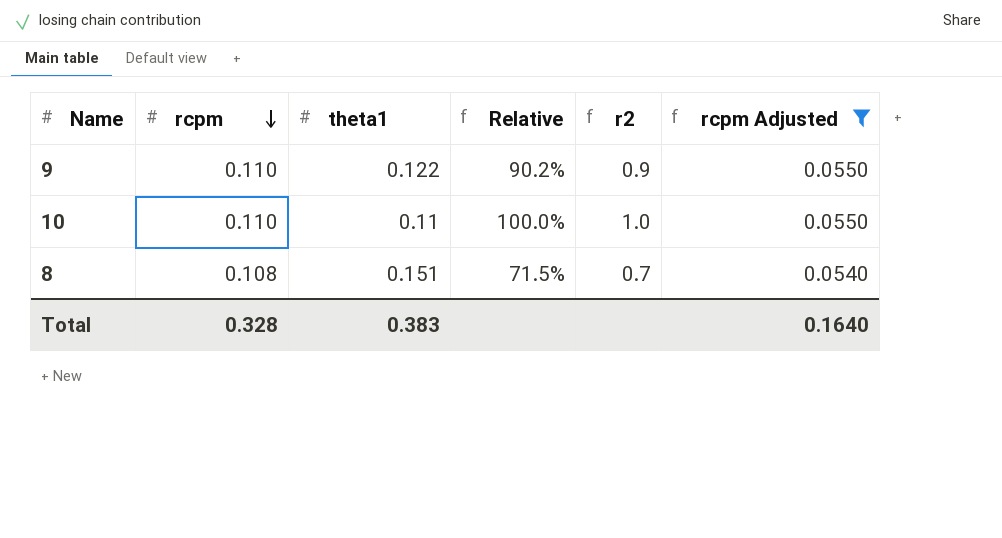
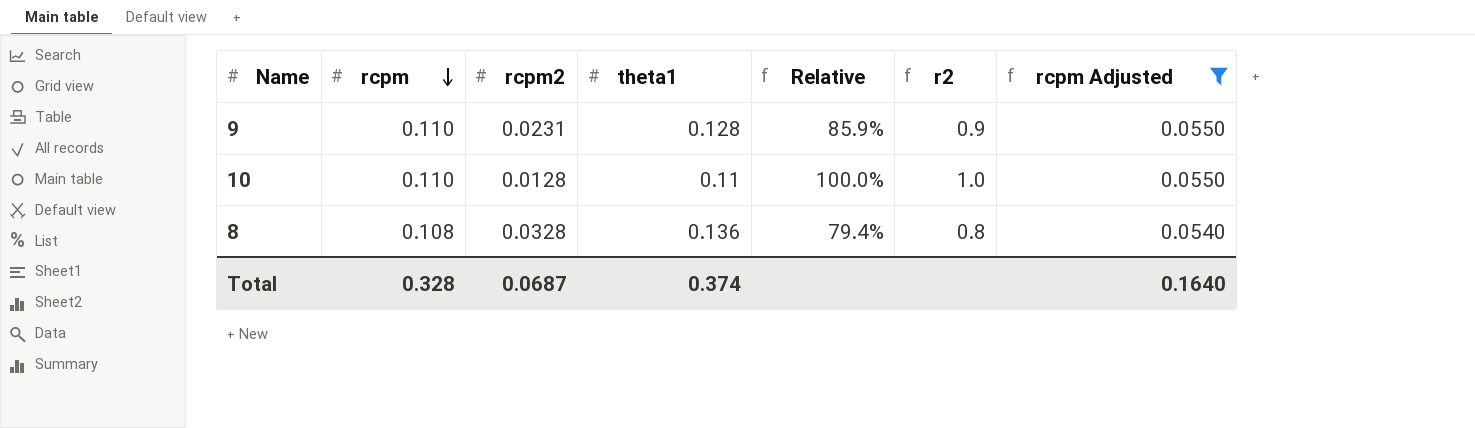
column rcpm2 | position: none -> 3
9 | theta1: 0.122 -> 0.128
9 | Relative: 90.2% -> 85.9%
8 | theta1: 0.151 -> 0.136
8 | Relative: 71.5% -> 79.4%
8 | r2: 0.7 -> 0.8
Total | theta1: 0.383 -> 0.374

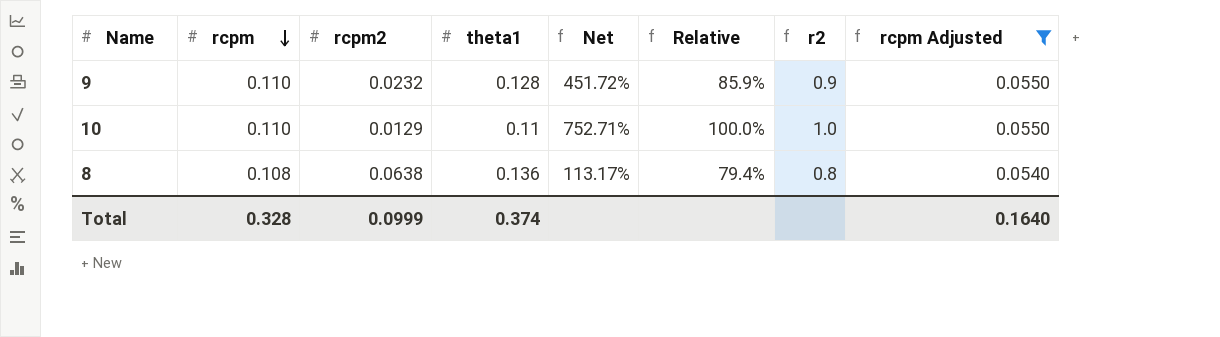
column Net | formula: none -> ([theta1] - [rcpm2]) / [rcpm2]
9 | rcpm2: 0.0231 -> 0.0232
10 | rcpm2: 0.0128 -> 0.0129
8 | rcpm2: 0.0328 -> 0.0638
Total | rcpm2: 0.0687 -> 0.0999

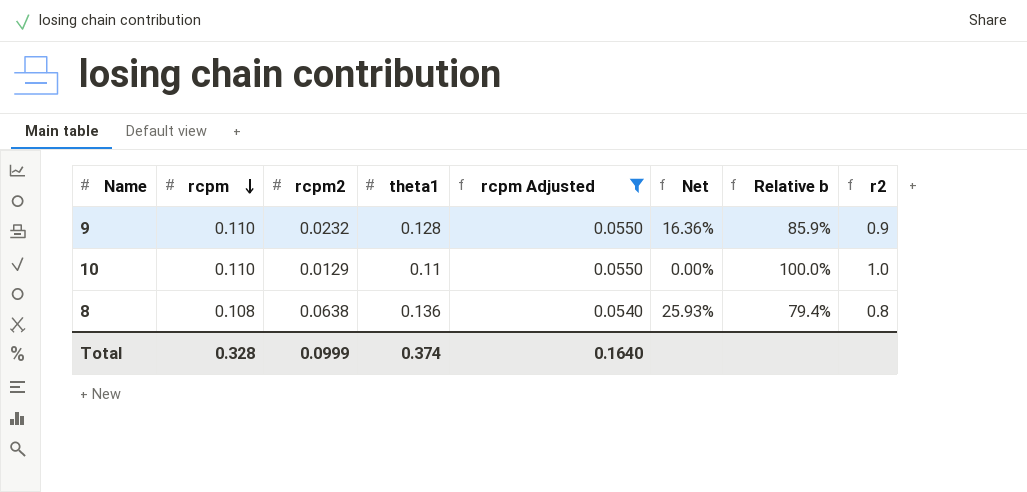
column rcpm Adjusted | position: 8 -> 5
column Net | formula: ([theta1] - [rcpm2]) / [rcpm2] -> ([theta1] - [rcpm]) / [rcpm]
column name: Relative -> Relative b

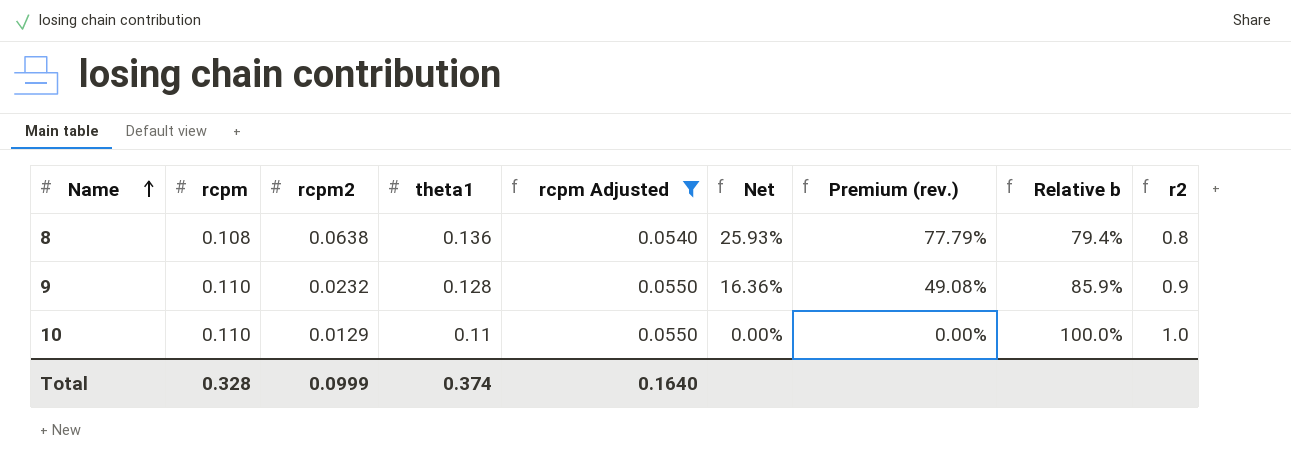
row order: rcpm descending -> Name ascending
column Premium (rev.) | formula: none -> [Net] * 3

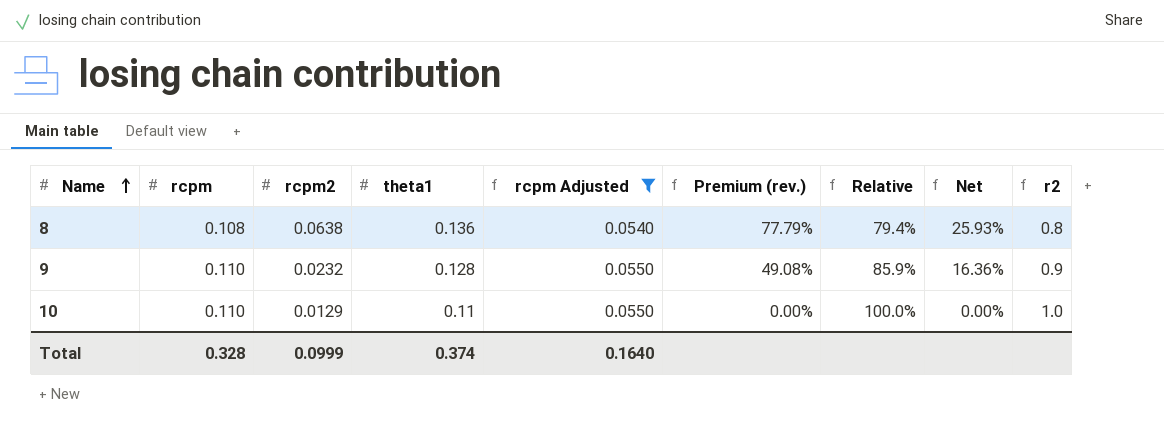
column name: Relative b -> Relative
column Net | position: 6 -> 8

